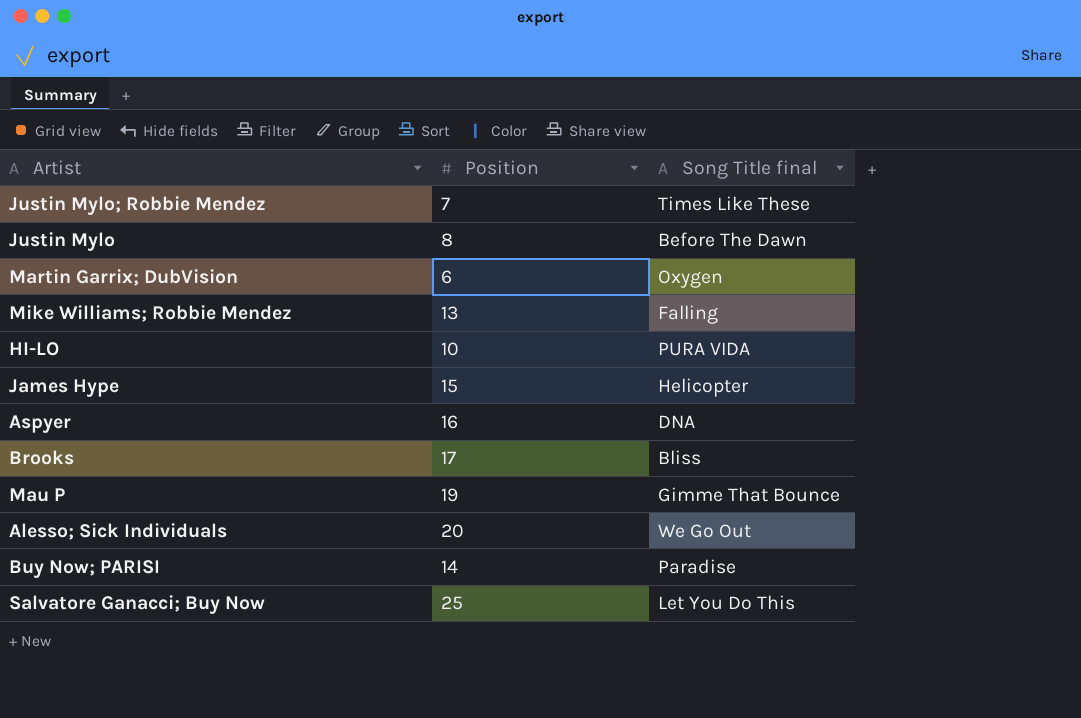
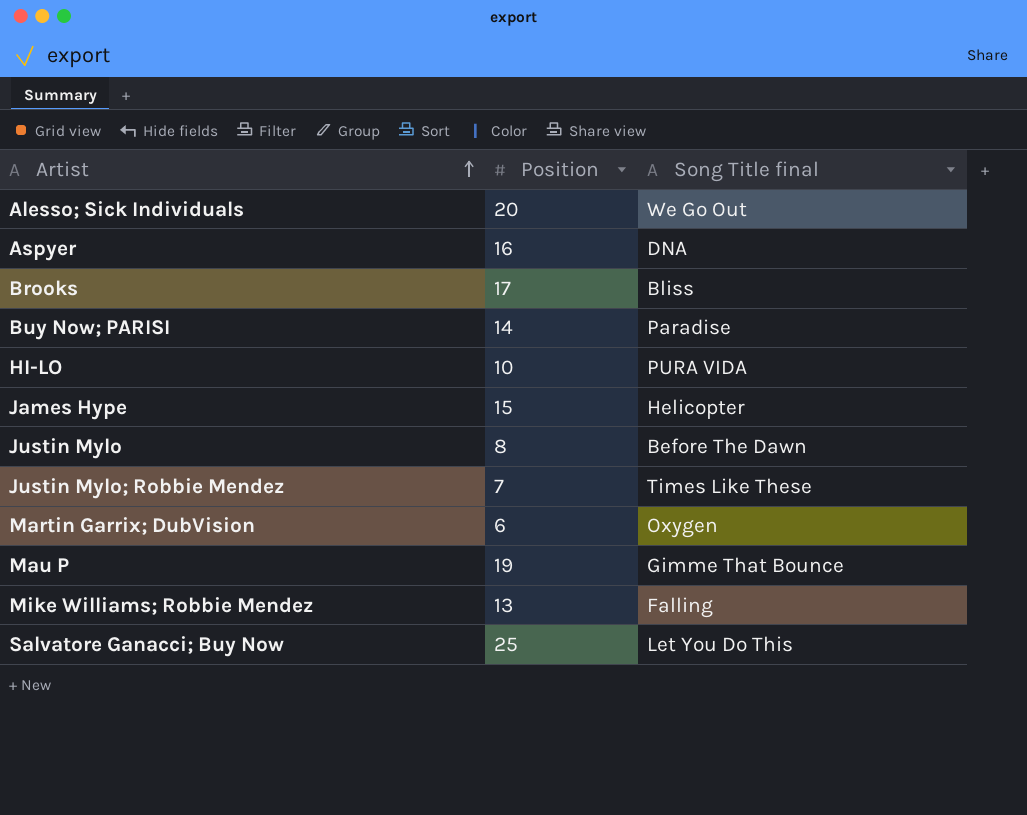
row order: none -> Artist ascending

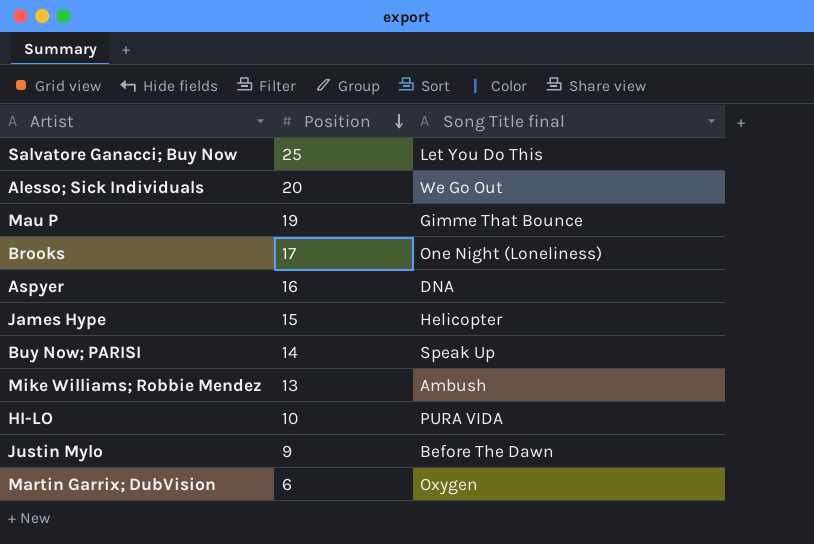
row order: Artist ascending -> Position descending
row Justin Mylo; Robbie Mendez: 7 | Times Like These -> none
Brooks | Song Title final: Bliss -> One Night (Loneliness)
Buy Now; PARISI | Song Title final: Paradise -> Speak Up
Mike Williams; Robbie Mendez | Song Title final: Falling -> Ambush
Justin Mylo | Position: 8 -> 9

